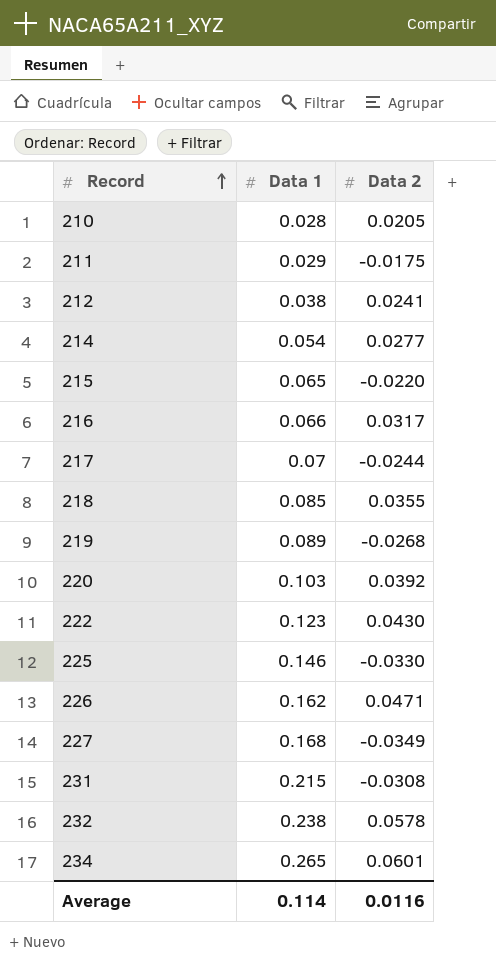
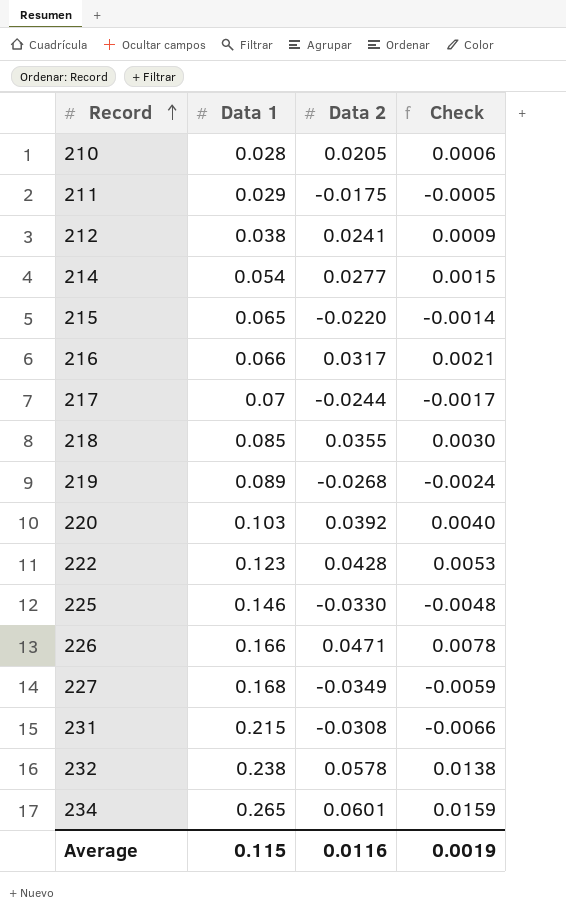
column Check | formula: none -> [Data 1] * [Data 2]
222 | Data 2: 0.0430 -> 0.0428
226 | Data 1: 0.162 -> 0.166
Average | Data 1: 0.114 -> 0.115

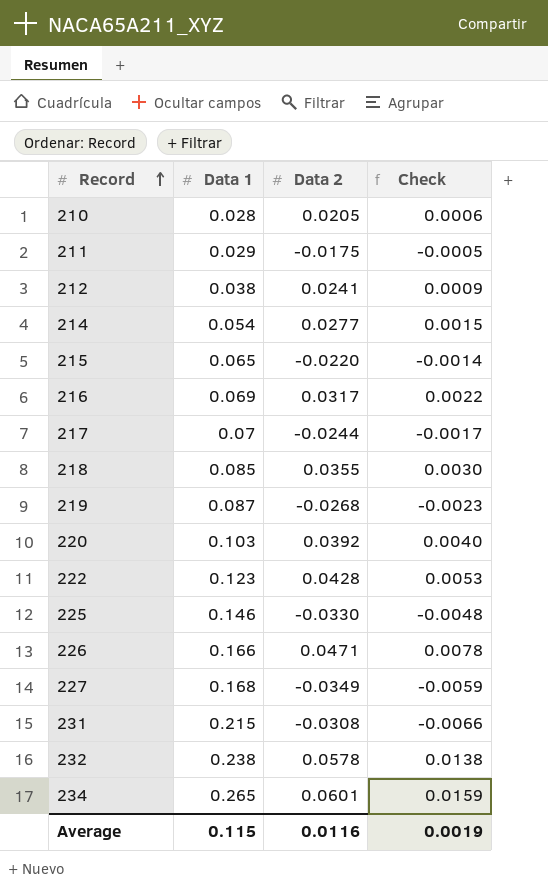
216 | Data 1: 0.066 -> 0.069
216 | Check: 0.0021 -> 0.0022
219 | Data 1: 0.089 -> 0.087
219 | Check: -0.0024 -> -0.0023

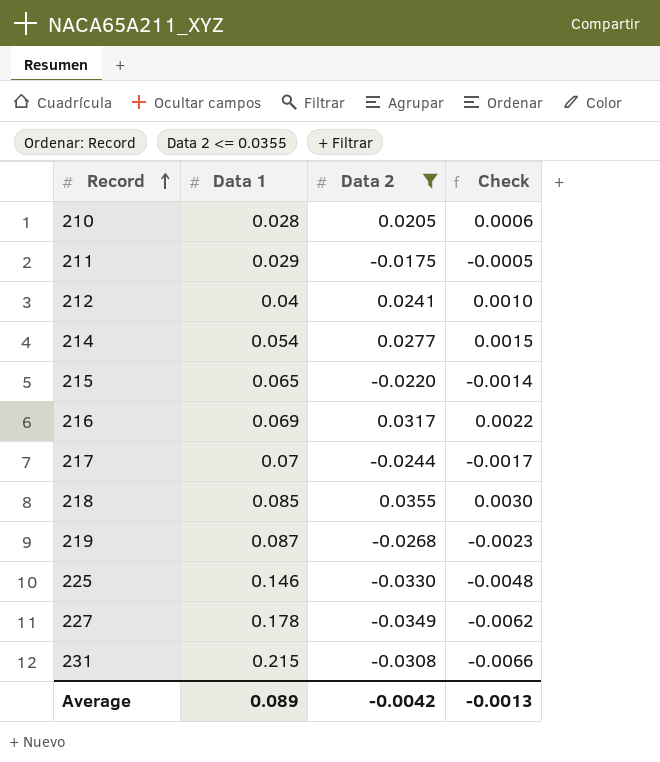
filter: none -> Data 2 <= 0.0355
212 | Data 1: 0.038 -> 0.04
212 | Check: 0.0009 -> 0.0010
227 | Data 1: 0.168 -> 0.178
227 | Check: -0.0059 -> -0.0062
Average | Data 1: 0.115 -> 0.089
Average | Data 2: 0.0116 -> -0.0042
Average | Check: 0.0019 -> -0.0013

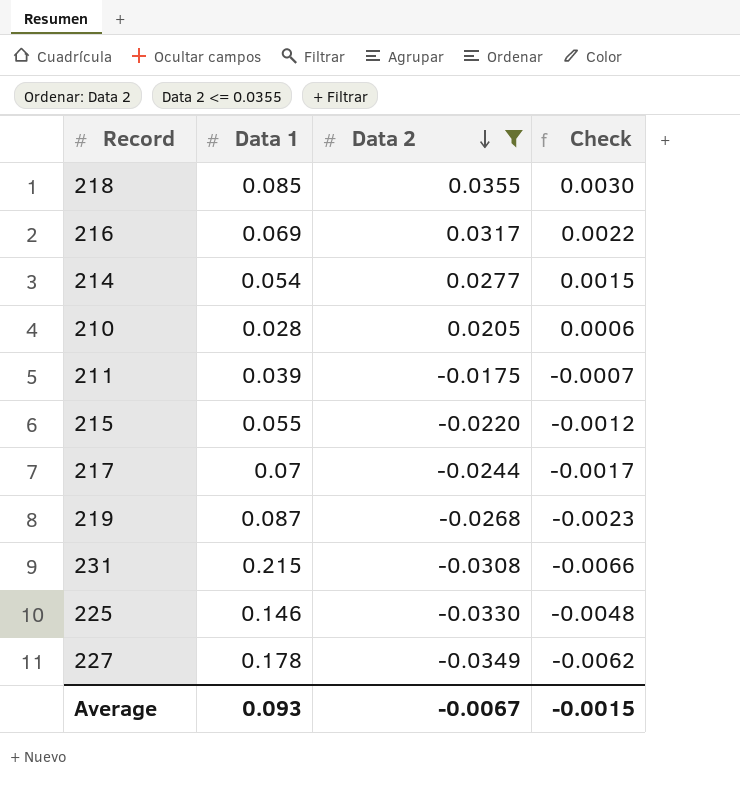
row order: Record ascending -> Data 2 descending
row 212: 0.04 | 0.0241 | 0.0010 -> none
211 | Data 1: 0.029 -> 0.039
211 | Check: -0.0005 -> -0.0007
215 | Data 1: 0.065 -> 0.055
215 | Check: -0.0014 -> -0.0012
Average | Data 1: 0.089 -> 0.093
Average | Data 2: -0.0042 -> -0.0067
Average | Check: -0.0013 -> -0.0015

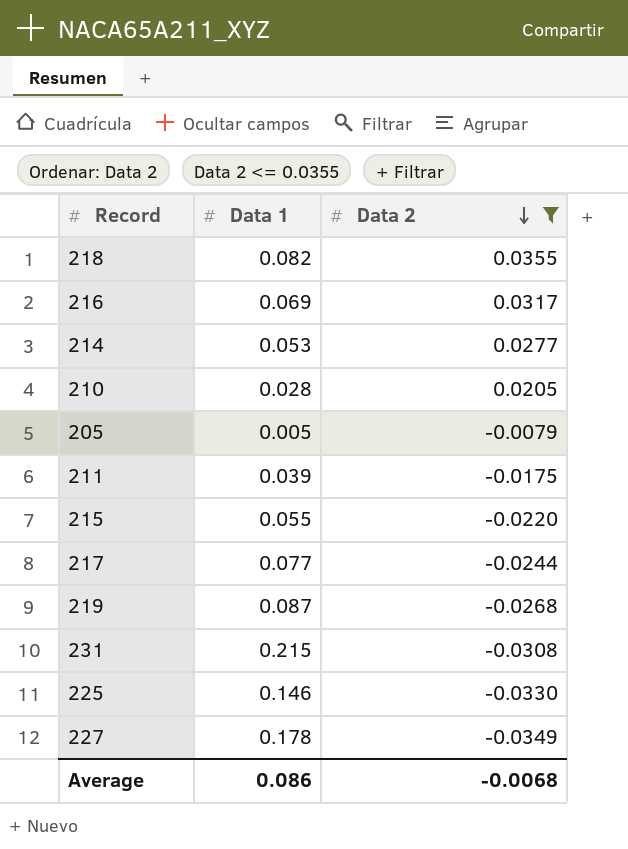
column Check | formula: [Data 1] * [Data 2] -> none
218 | Data 1: 0.085 -> 0.082
214 | Data 1: 0.054 -> 0.053
row 205: none -> 0.005 | -0.0079
217 | Data 1: 0.07 -> 0.077
Average | Data 1: 0.093 -> 0.086
Average | Data 2: -0.0067 -> -0.0068

